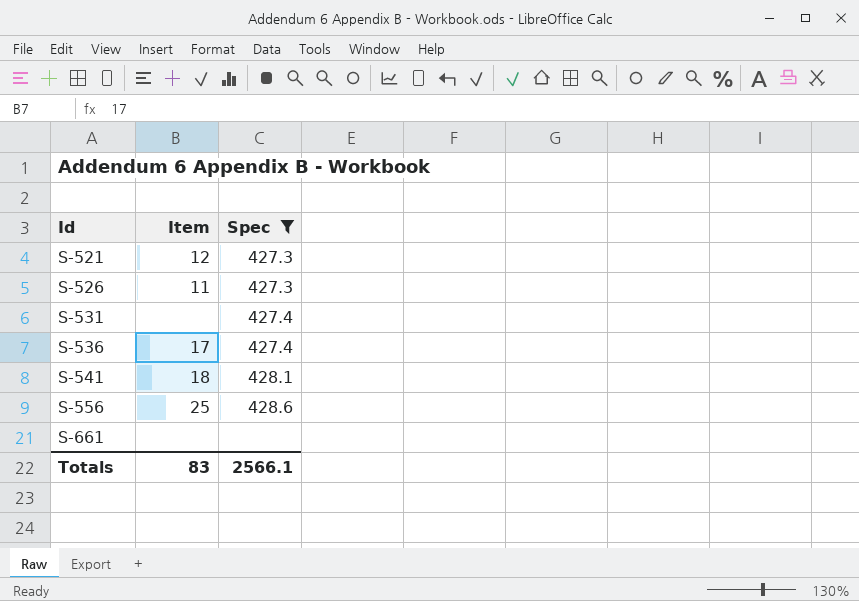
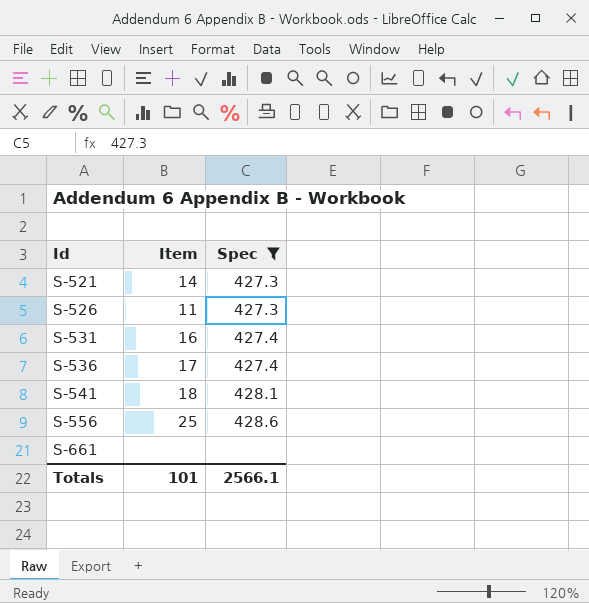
S-521 | Item: 12 -> 14
S-531 | Item: none -> 16
Totals | Item: 83 -> 101

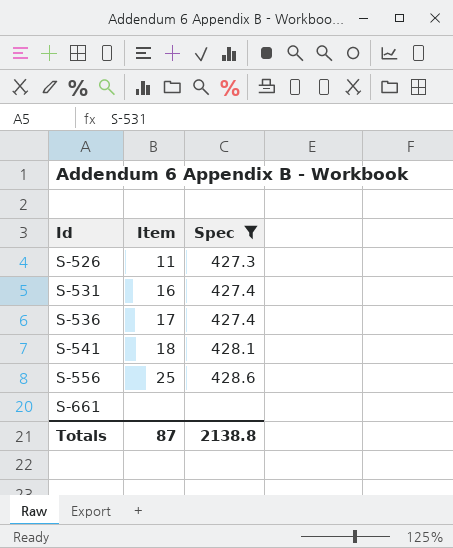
row S-521: 14 | 427.3 -> none
Totals | Item: 101 -> 87
Totals | Spec: 2566.1 -> 2138.8

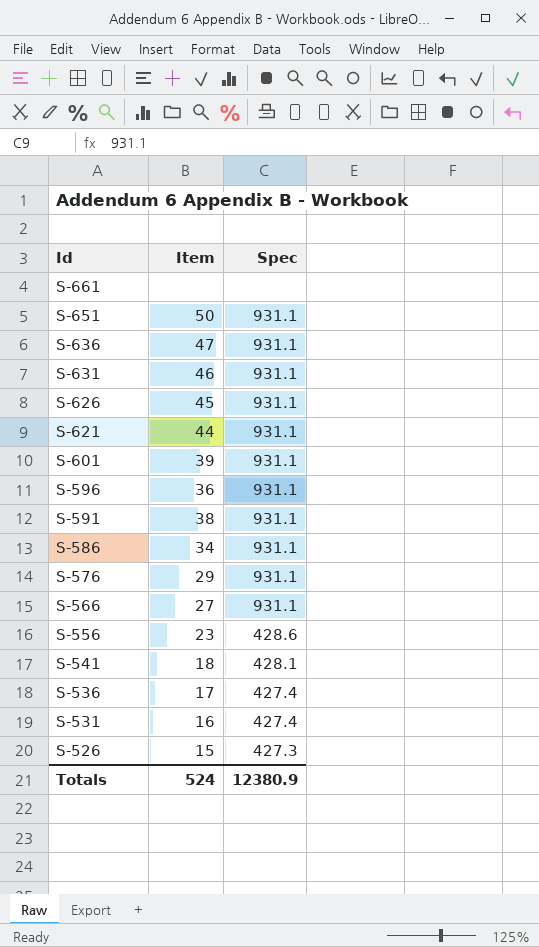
filter: Spec != 931.1 -> none
row order: Id ascending -> Id descending
S-556 | Item: 25 -> 23
S-526 | Item: 11 -> 15
Totals | Item: 87 -> 524
Totals | Spec: 2138.8 -> 12380.9

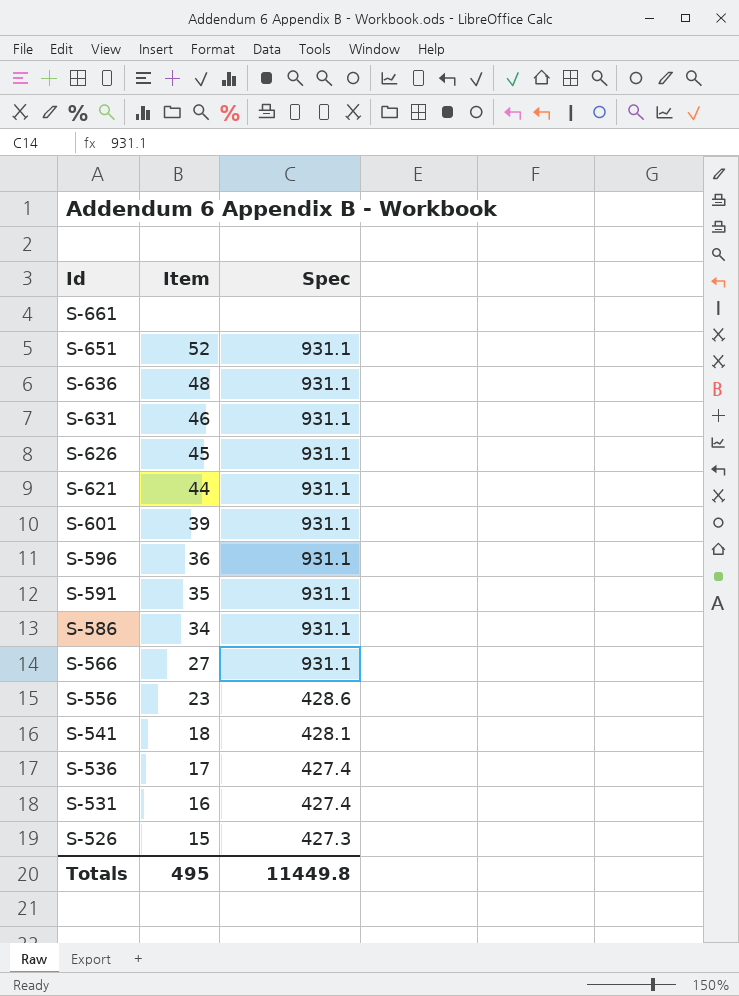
row S-576: 29 | 931.1 -> none
S-651 | Item: 50 -> 52
S-636 | Item: 47 -> 48
S-591 | Item: 38 -> 35
Totals | Item: 524 -> 495
Totals | Spec: 12380.9 -> 11449.8

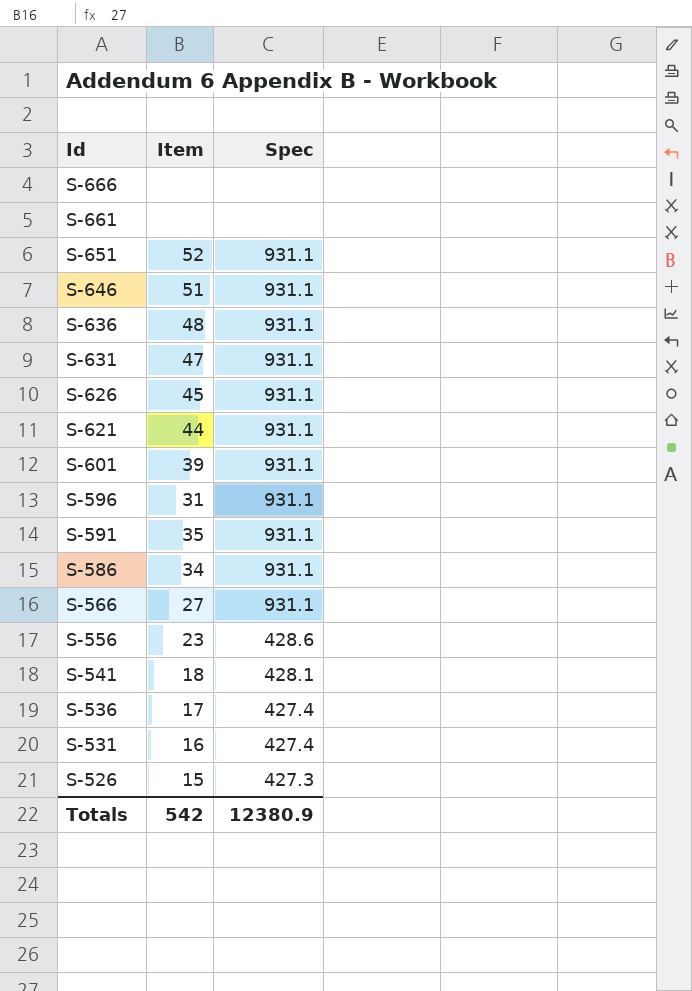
row S-666: none -> none | none
row S-646: none -> 51 | 931.1
S-631 | Item: 46 -> 47
S-596 | Item: 36 -> 31
Totals | Item: 495 -> 542
Totals | Spec: 11449.8 -> 12380.9

